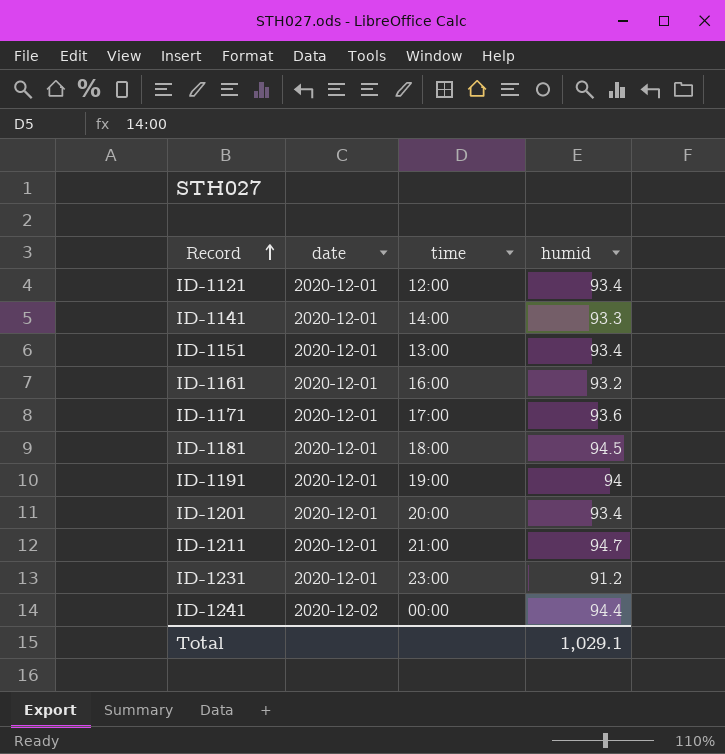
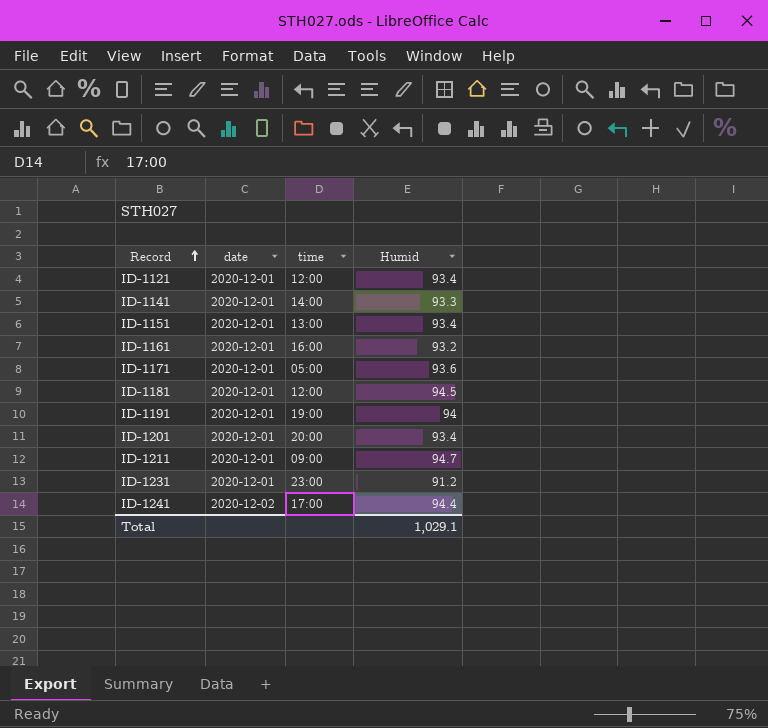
column name: humid -> Humid
ID-1171 | time: 17:00 -> 05:00
ID-1181 | time: 18:00 -> 12:00
ID-1211 | time: 21:00 -> 09:00
ID-1241 | time: 00:00 -> 17:00

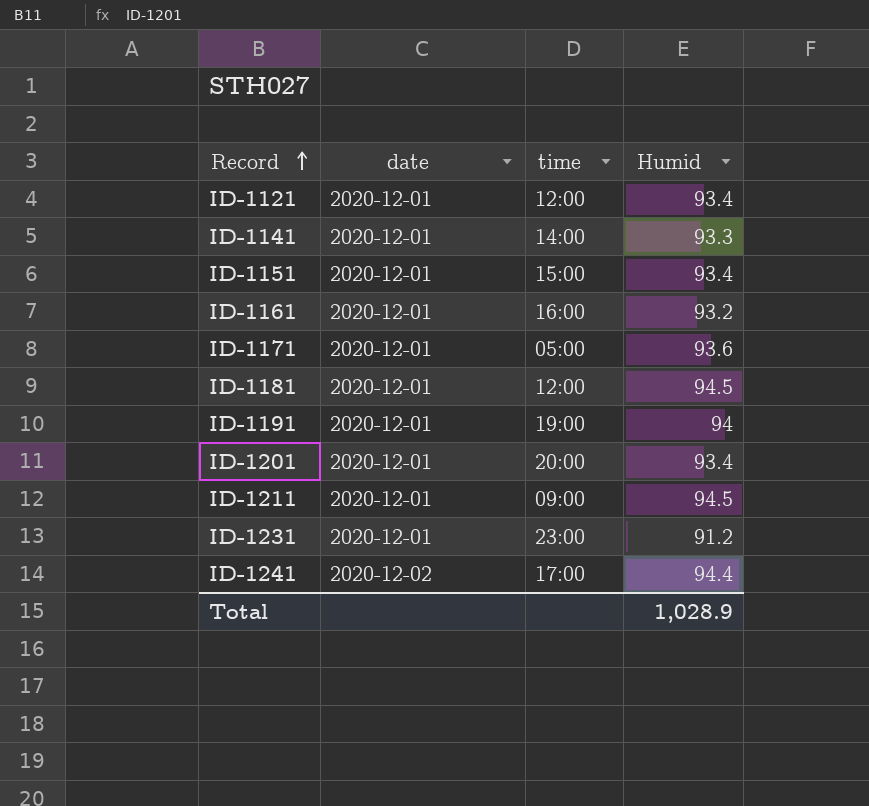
ID-1151 | time: 13:00 -> 15:00
ID-1211 | Humid: 94.7 -> 94.5
Total | Humid: 1,029.1 -> 1,028.9

